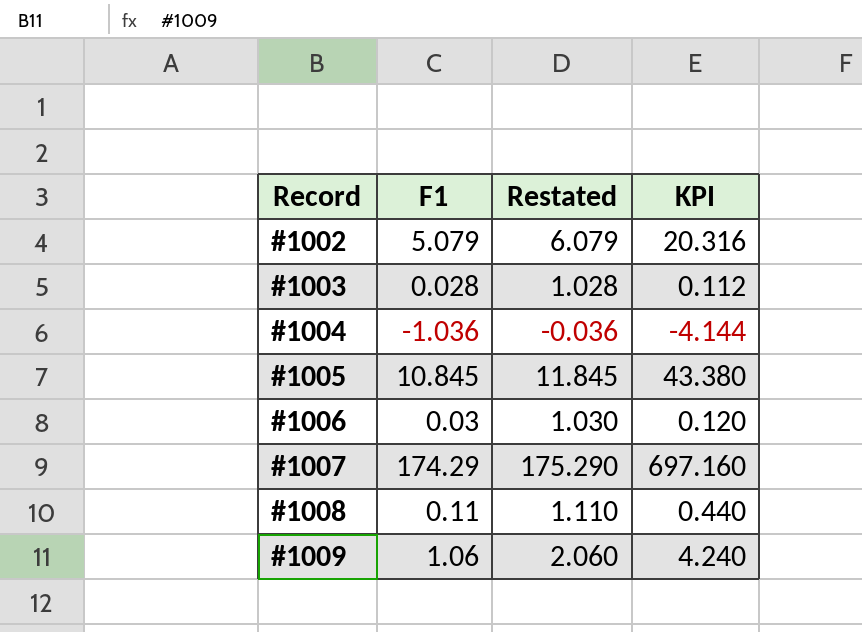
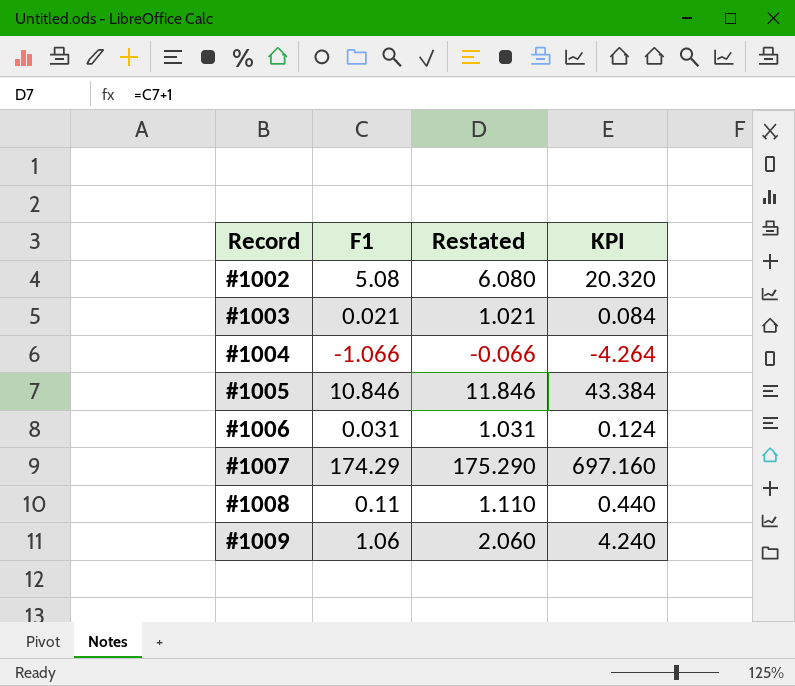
#1002 | F1: 5.079 -> 5.08
#1002 | Restated: 6.079 -> 6.080
#1002 | KPI: 20.316 -> 20.320
#1003 | F1: 0.028 -> 0.021
#1003 | Restated: 1.028 -> 1.021
#1003 | KPI: 0.112 -> 0.084
#1004 | F1: -1.036 -> -1.066
#1004 | Restated: -0.036 -> -0.066
#1004 | KPI: -4.144 -> -4.264
#1005 | F1: 10.845 -> 10.846
#1005 | Restated: 11.845 -> 11.846
#1005 | KPI: 43.380 -> 43.384
#1006 | F1: 0.03 -> 0.031
#1006 | Restated: 1.030 -> 1.031
#1006 | KPI: 0.120 -> 0.124

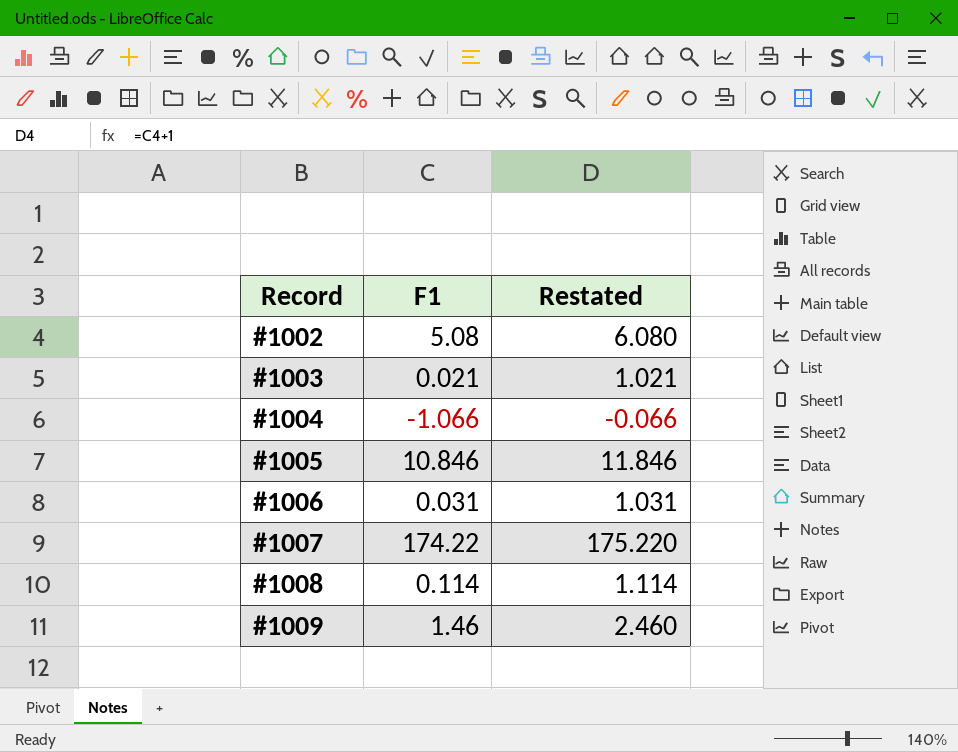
column KPI | formula: [F1] * 4 -> none
#1007 | F1: 174.29 -> 174.22
#1007 | Restated: 175.290 -> 175.220
#1008 | F1: 0.11 -> 0.114
#1008 | Restated: 1.110 -> 1.114
#1009 | F1: 1.06 -> 1.46
#1009 | Restated: 2.060 -> 2.460

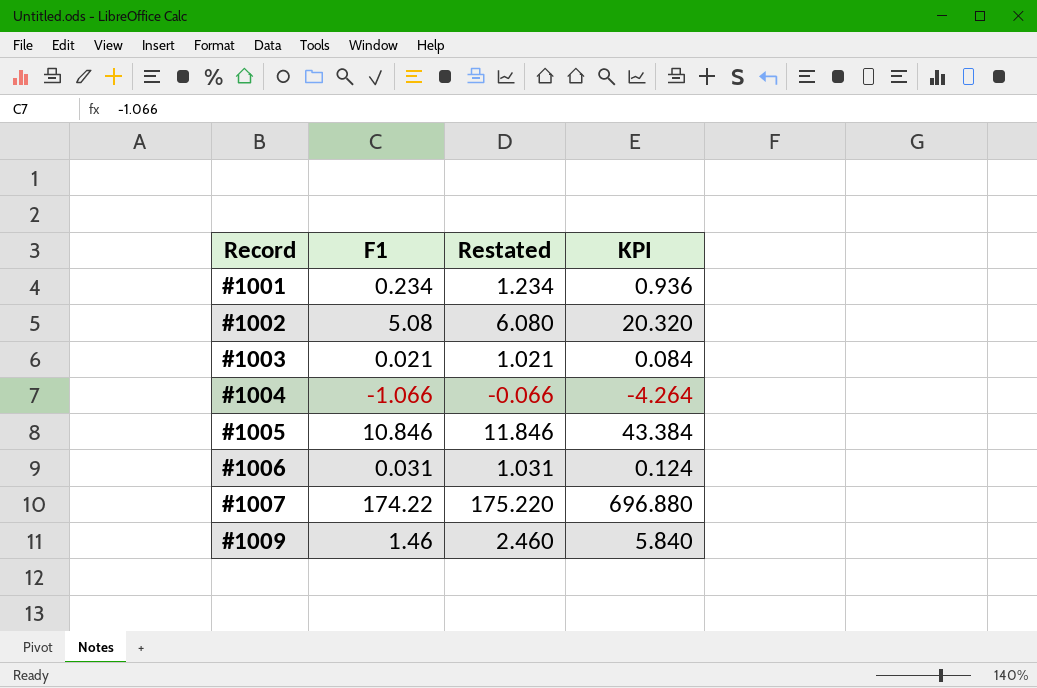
column KPI | formula: none -> [F1] * 4
row #1008: 0.114 | 1.114 -> none
row #1001: none -> 0.234 | 1.234 | 0.936

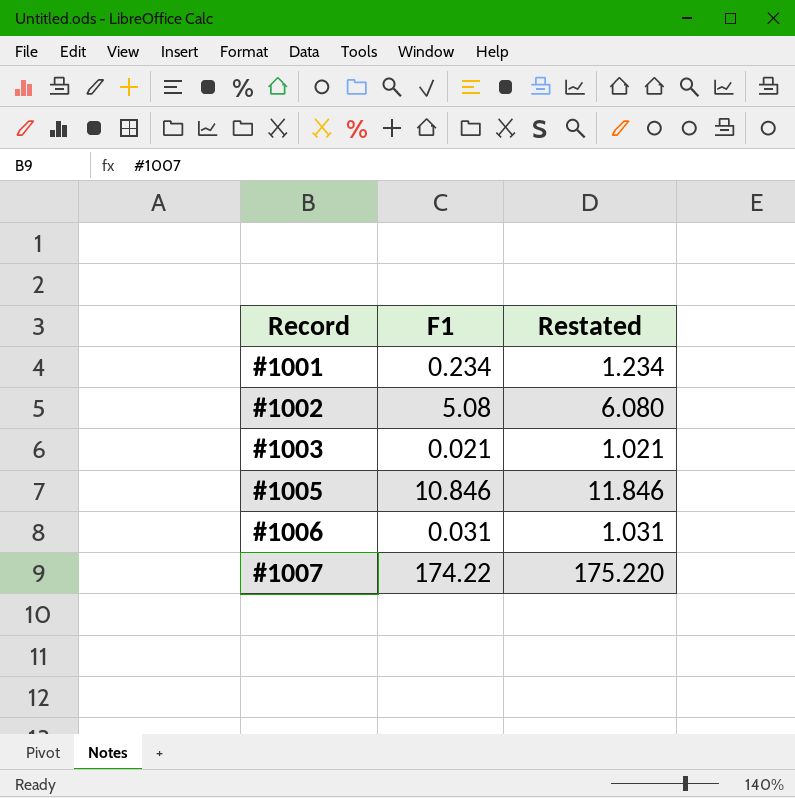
column KPI | formula: [F1] * 4 -> none
row #1004: -1.066 | -0.066 | -4.264 -> none
row #1009: 1.46 | 2.460 | 5.840 -> none

